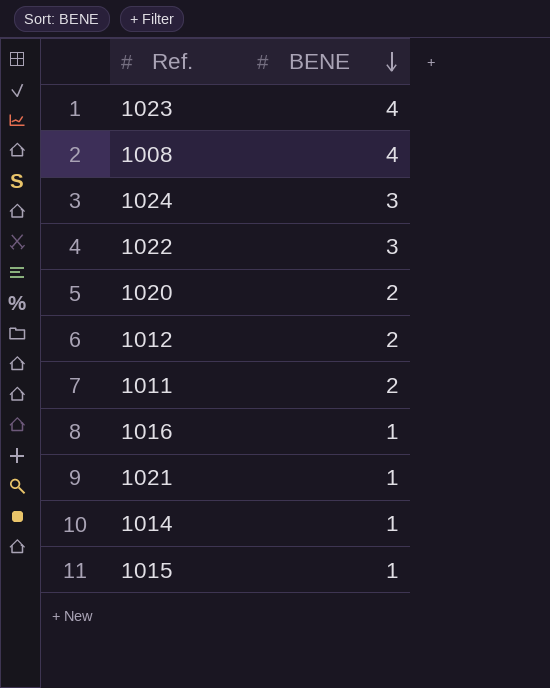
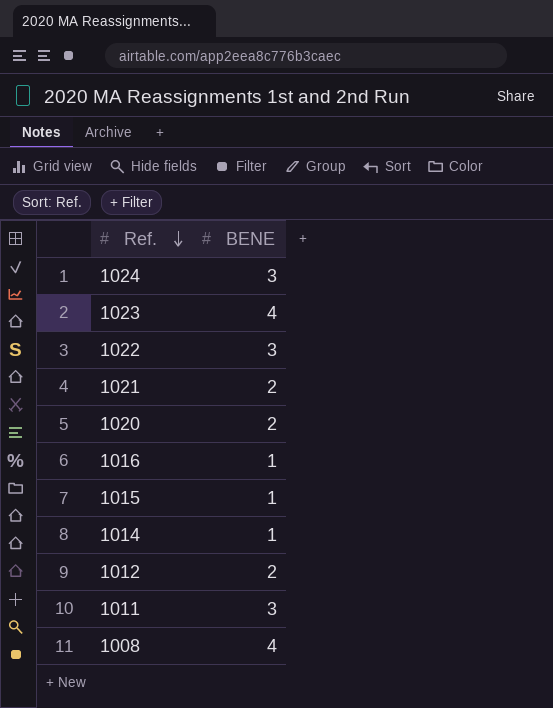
row order: BENE descending -> Ref. descending
1021 | BENE: 1 -> 2
1011 | BENE: 2 -> 3

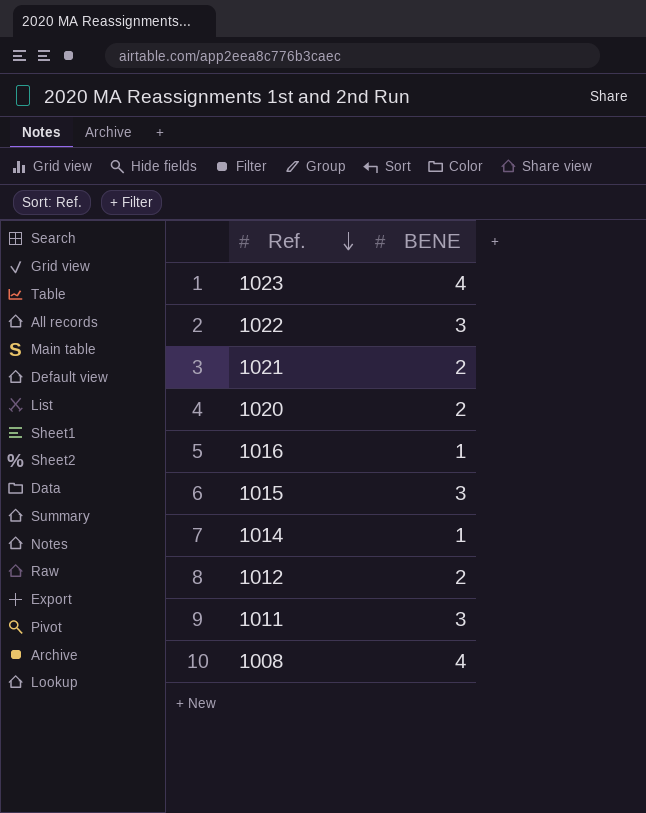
row 1024: 3 -> none
1015 | BENE: 1 -> 3

